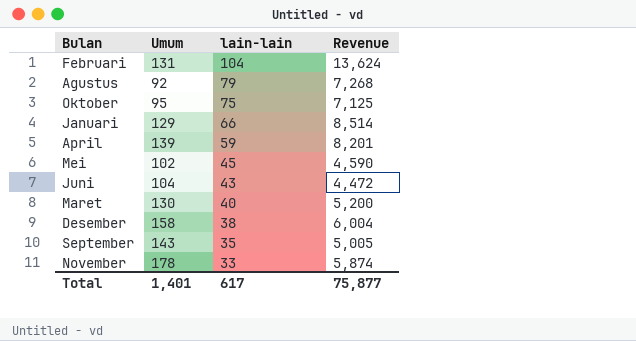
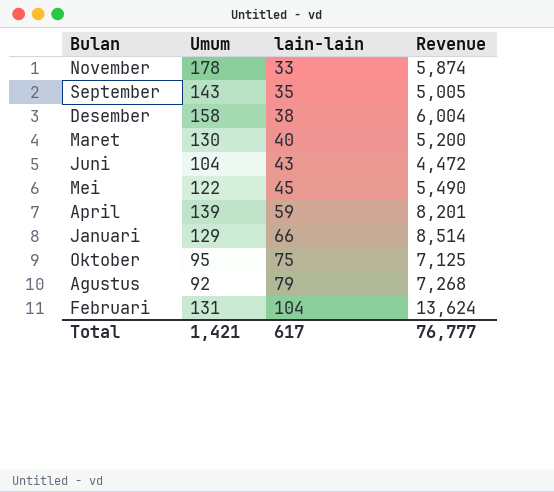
row order: lain-lain descending -> lain-lain ascending
Mei | Umum: 102 -> 122
Mei | Revenue: 4,590 -> 5,490
Total | Umum: 1,401 -> 1,421
Total | Revenue: 75,877 -> 76,777

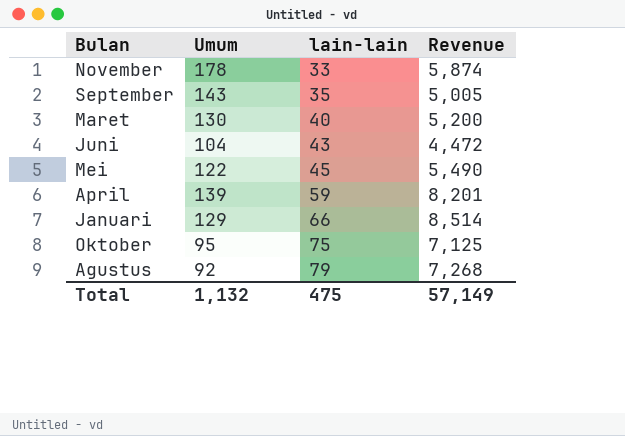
row Desember: 158 | 38 | 6,004 -> none
row Februari: 131 | 104 | 13,624 -> none
Total | Umum: 1,421 -> 1,132
Total | lain-lain: 617 -> 475
Total | Revenue: 76,777 -> 57,149

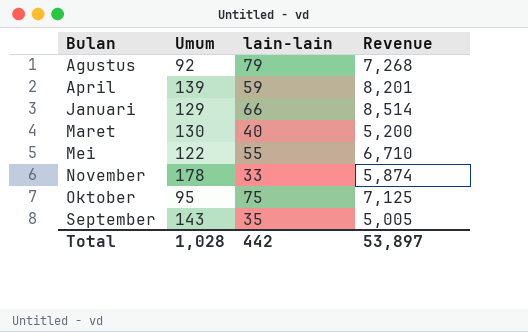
row order: lain-lain ascending -> Bulan ascending
row Juni: 104 | 43 | 4,472 -> none
Mei | lain-lain: 45 -> 55
Mei | Revenue: 5,490 -> 6,710
Total | Umum: 1,132 -> 1,028
Total | lain-lain: 475 -> 442
Total | Revenue: 57,149 -> 53,897

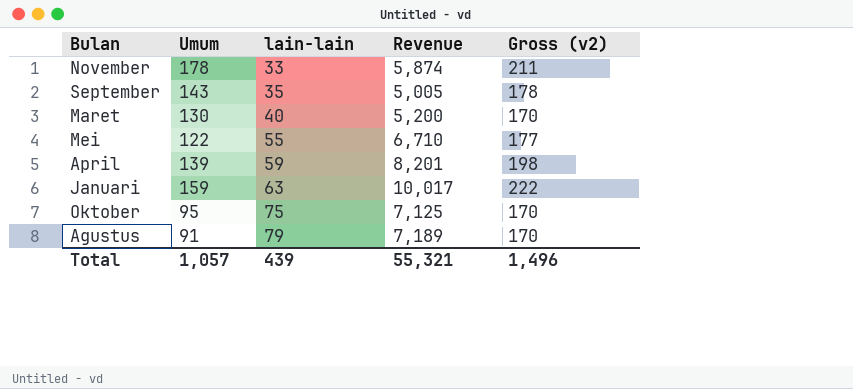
row order: Bulan ascending -> lain-lain ascending
column Gross (v2) | formula: none -> [Umum] + [lain-lain]
Januari | Umum: 129 -> 159
Januari | lain-lain: 66 -> 63
Januari | Revenue: 8,514 -> 10,017
Agustus | Umum: 92 -> 91
Agustus | Revenue: 7,268 -> 7,189
Total | Umum: 1,028 -> 1,057
Total | lain-lain: 442 -> 439
Total | Revenue: 53,897 -> 55,321

